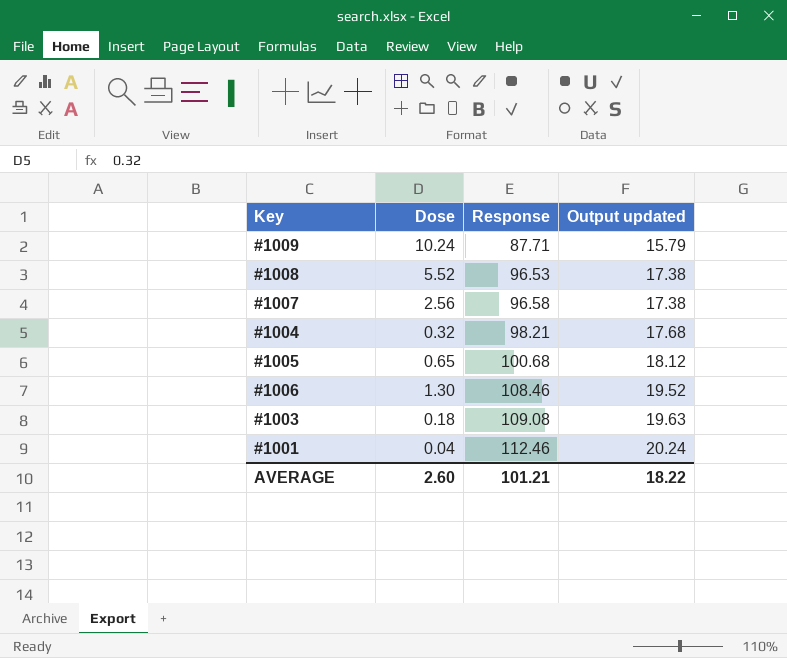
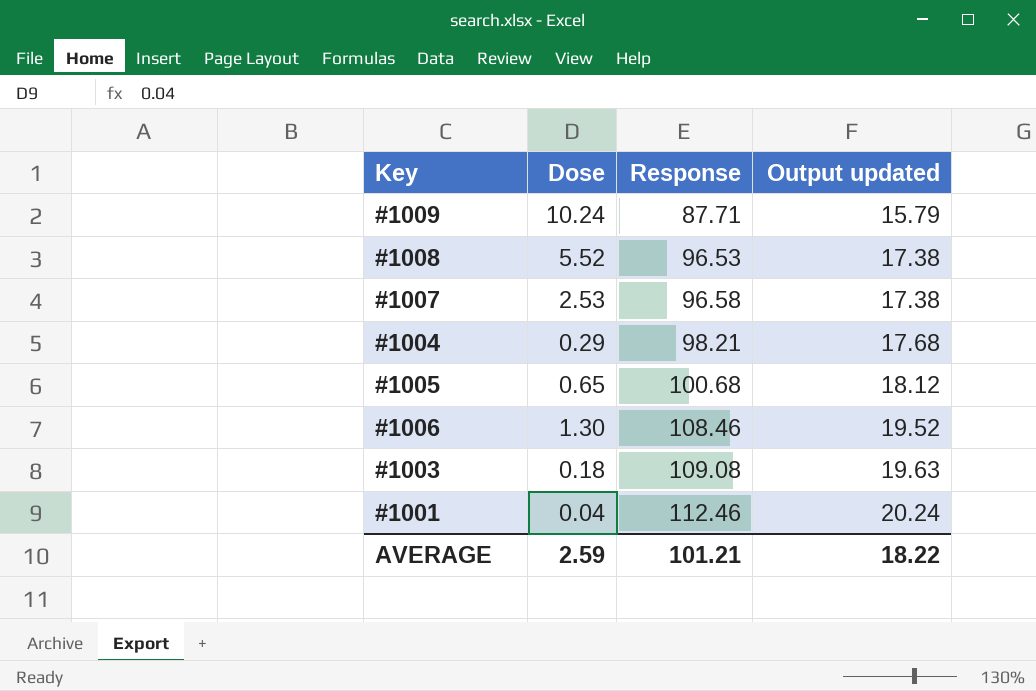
#1007 | Dose: 2.56 -> 2.53
#1004 | Dose: 0.32 -> 0.29
AVERAGE | Dose: 2.60 -> 2.59

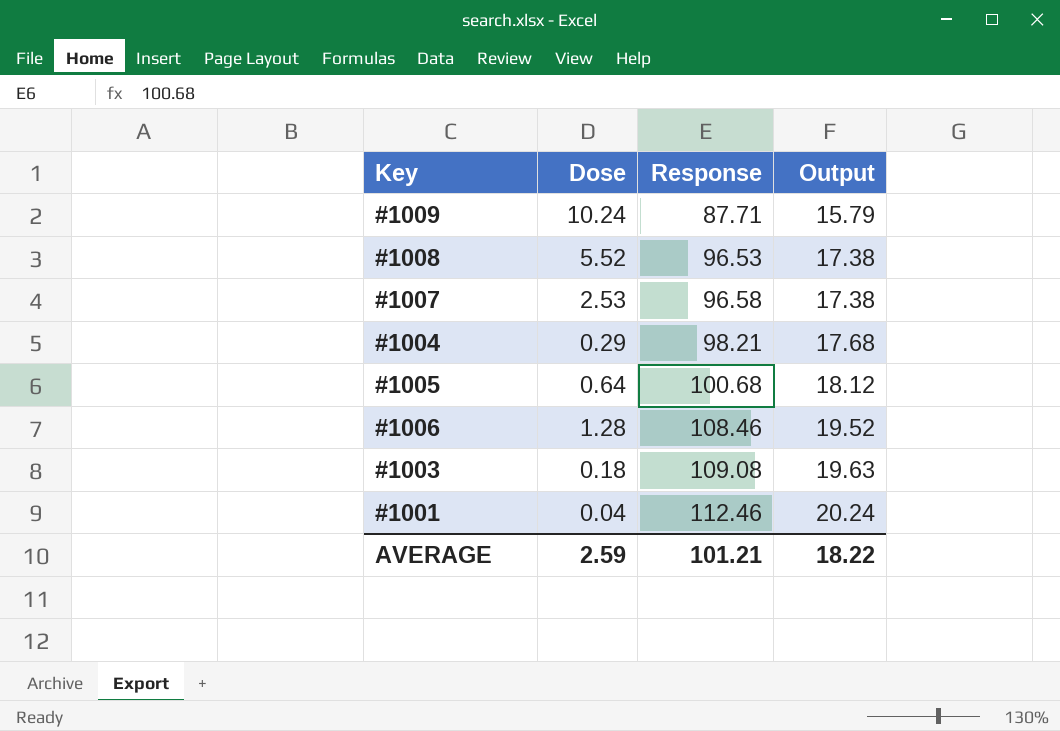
column name: Output updated -> Output
#1005 | Dose: 0.65 -> 0.64
#1006 | Dose: 1.30 -> 1.28

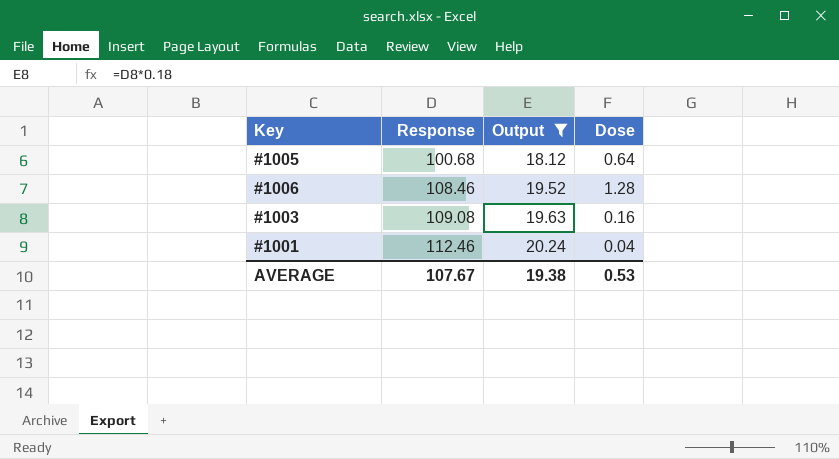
filter: none -> Output >= 18.12
column Dose | position: 2 -> 4
#1003 | Dose: 0.18 -> 0.16
AVERAGE | Response: 101.21 -> 107.67
AVERAGE | Output: 18.22 -> 19.38
AVERAGE | Dose: 2.59 -> 0.53

